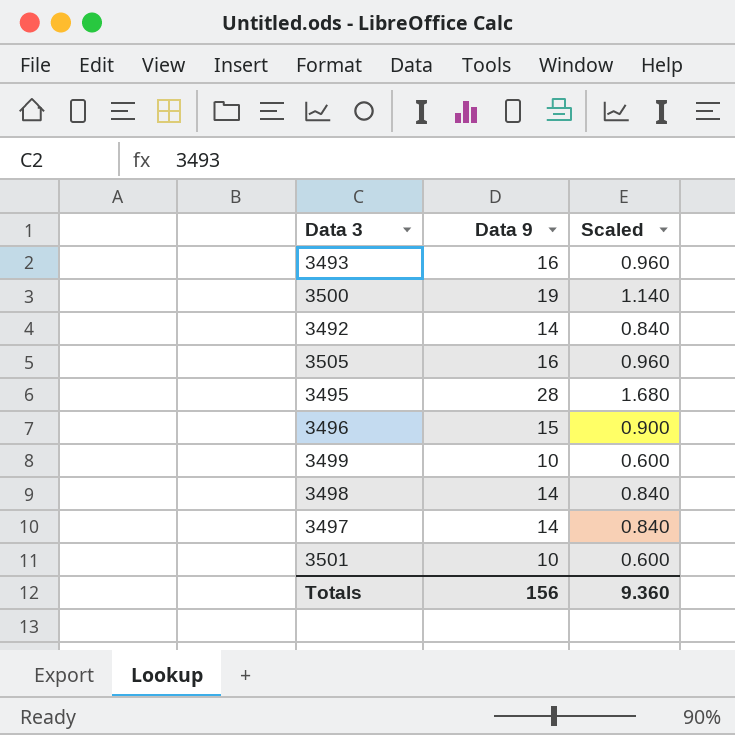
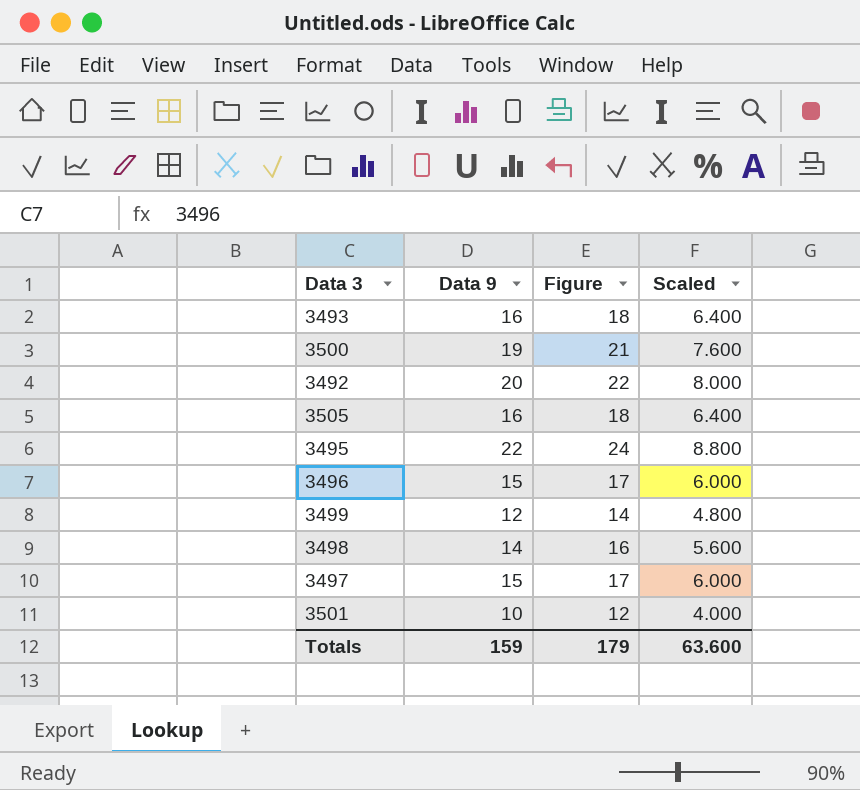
column Figure | formula: none -> [Data 9] + 2
column Scaled | formula: [Data 9] * 0.06 -> [Data 9] * 0.4
3492 | Data 9: 14 -> 20
3495 | Data 9: 28 -> 22
3499 | Data 9: 10 -> 12
3497 | Data 9: 14 -> 15
Totals | Data 9: 156 -> 159
Totals | Scaled: 9.360 -> 63.600

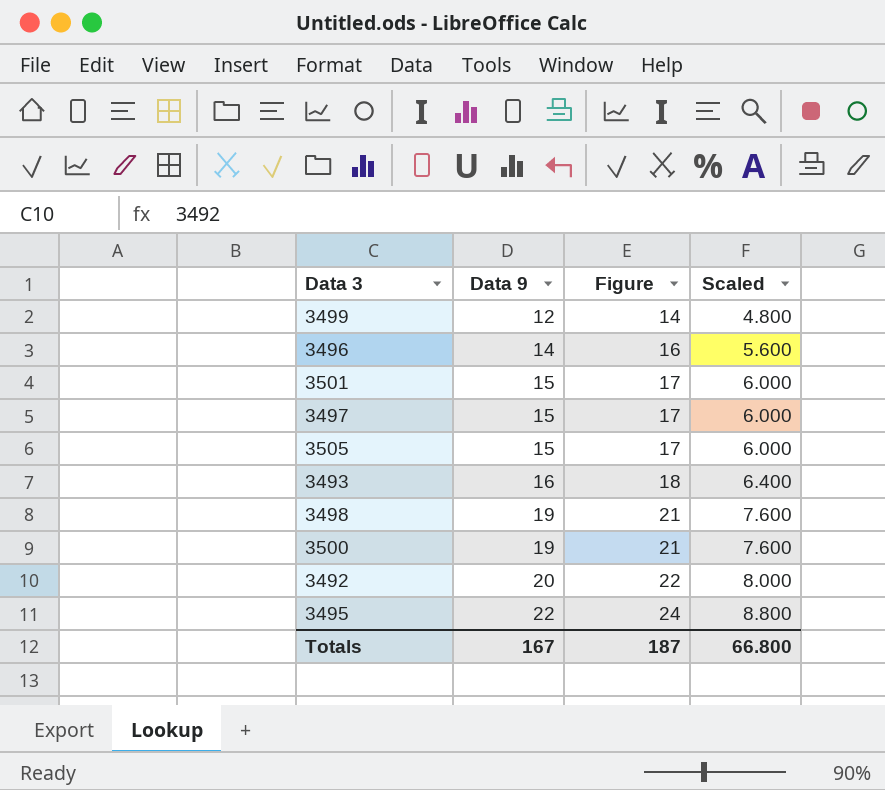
row order: none -> Data 9 ascending
3496 | Data 9: 15 -> 14
3496 | Figure: 17 -> 16
3496 | Scaled: 6.000 -> 5.600
3501 | Data 9: 10 -> 15
3501 | Figure: 12 -> 17
3501 | Scaled: 4.000 -> 6.000
3505 | Data 9: 16 -> 15
3505 | Figure: 18 -> 17
3505 | Scaled: 6.400 -> 6.000
3498 | Data 9: 14 -> 19
3498 | Figure: 16 -> 21
3498 | Scaled: 5.600 -> 7.600
Totals | Data 9: 159 -> 167
Totals | Figure: 179 -> 187
Totals | Scaled: 63.600 -> 66.800

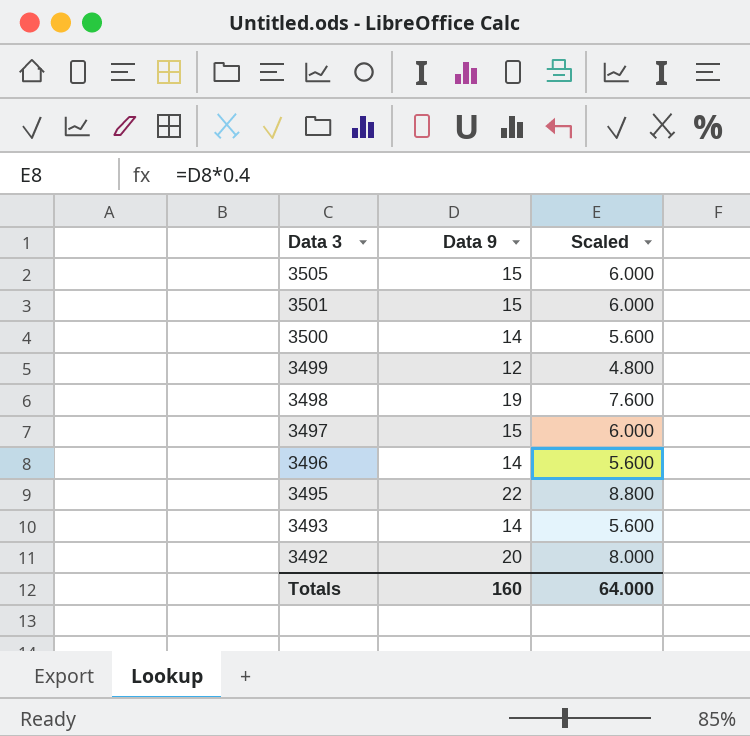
row order: Data 9 ascending -> Data 3 descending
column Figure | formula: [Data 9] + 2 -> none
3500 | Data 9: 19 -> 14
3500 | Scaled: 7.600 -> 5.600
3493 | Data 9: 16 -> 14
3493 | Scaled: 6.400 -> 5.600
Totals | Data 9: 167 -> 160
Totals | Scaled: 66.800 -> 64.000

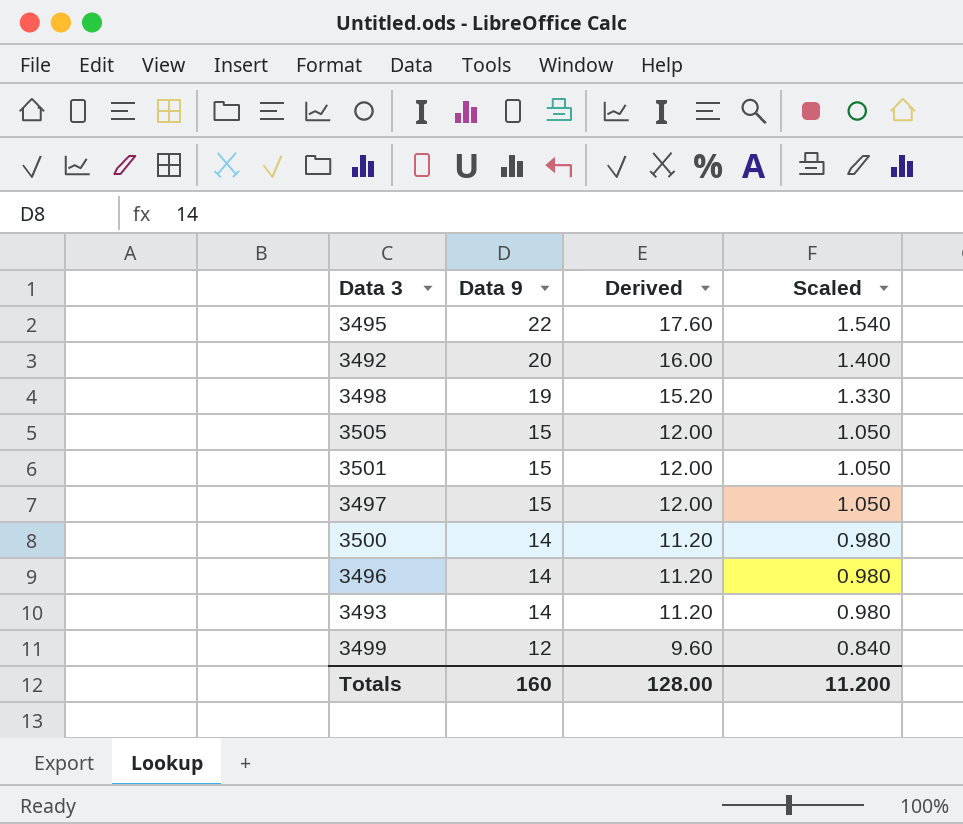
row order: Data 3 descending -> Data 9 descending
column Derived | formula: none -> [Data 9] * 0.8
column Scaled | formula: [Data 9] * 0.4 -> [Data 9] * 0.07
Totals | Scaled: 64.000 -> 11.200

